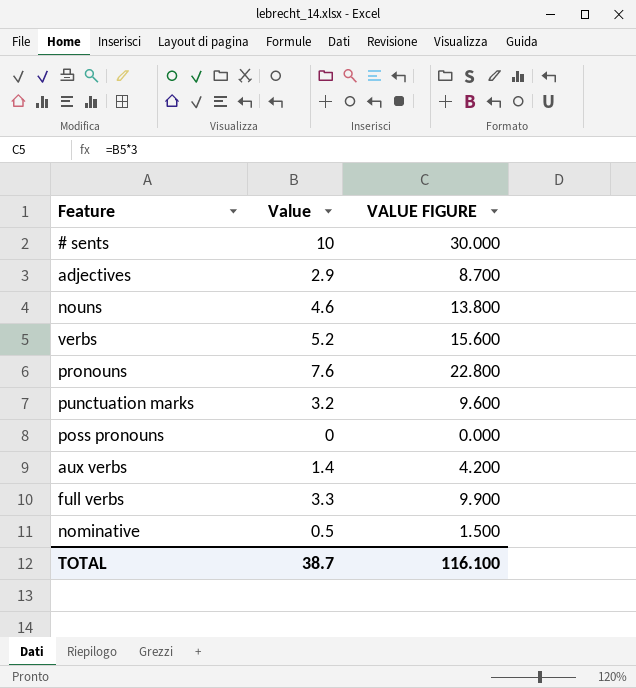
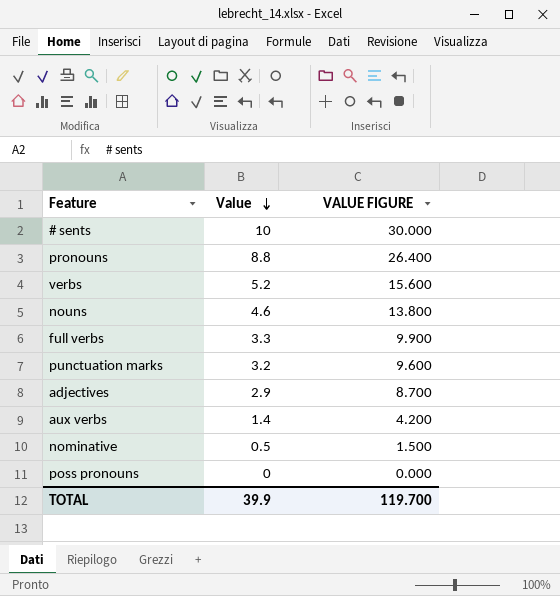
row order: none -> Value descending
pronouns | Value: 7.6 -> 8.8
pronouns | VALUE FIGURE: 22.800 -> 26.400
TOTAL | Value: 38.7 -> 39.9
TOTAL | VALUE FIGURE: 116.100 -> 119.700

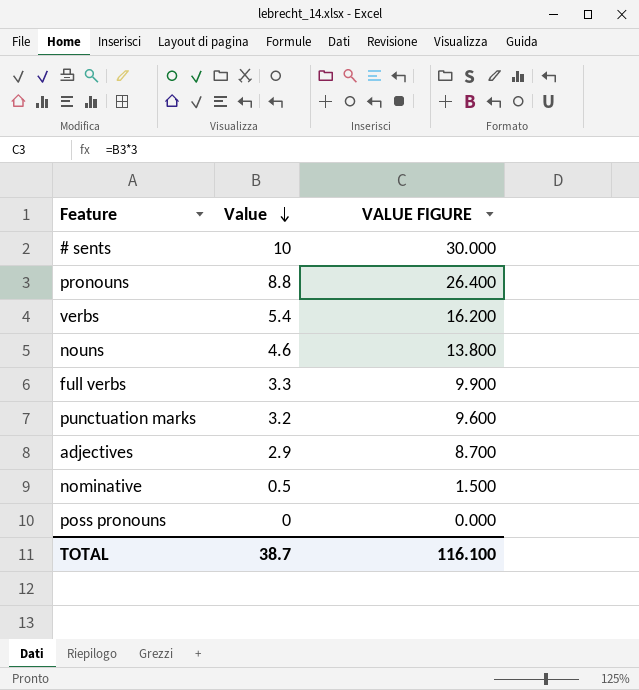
row aux verbs: 1.4 | 4.200 -> none
verbs | Value: 5.2 -> 5.4
verbs | VALUE FIGURE: 15.600 -> 16.200
TOTAL | Value: 39.9 -> 38.7
TOTAL | VALUE FIGURE: 119.700 -> 116.100

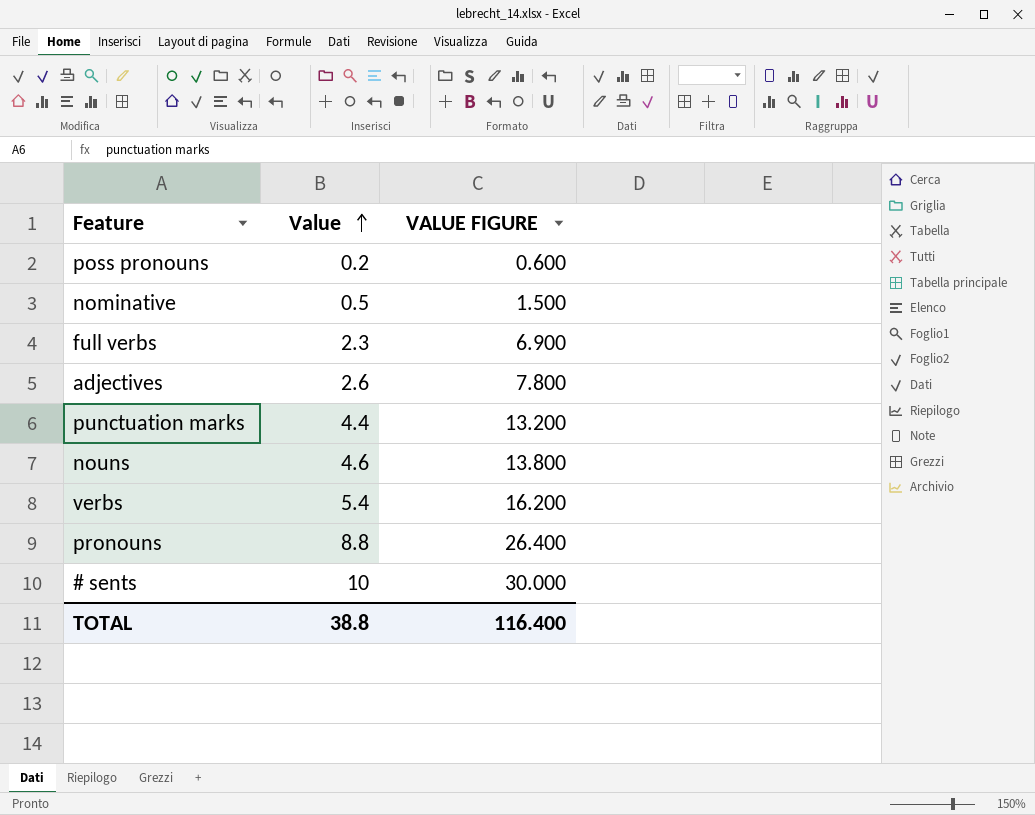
row order: Value descending -> Value ascending
poss pronouns | Value: 0 -> 0.2
poss pronouns | VALUE FIGURE: 0.000 -> 0.600
full verbs | Value: 3.3 -> 2.3
full verbs | VALUE FIGURE: 9.900 -> 6.900
adjectives | Value: 2.9 -> 2.6
adjectives | VALUE FIGURE: 8.700 -> 7.800
punctuation marks | Value: 3.2 -> 4.4
punctuation marks | VALUE FIGURE: 9.600 -> 13.200
TOTAL | Value: 38.7 -> 38.8
TOTAL | VALUE FIGURE: 116.100 -> 116.400

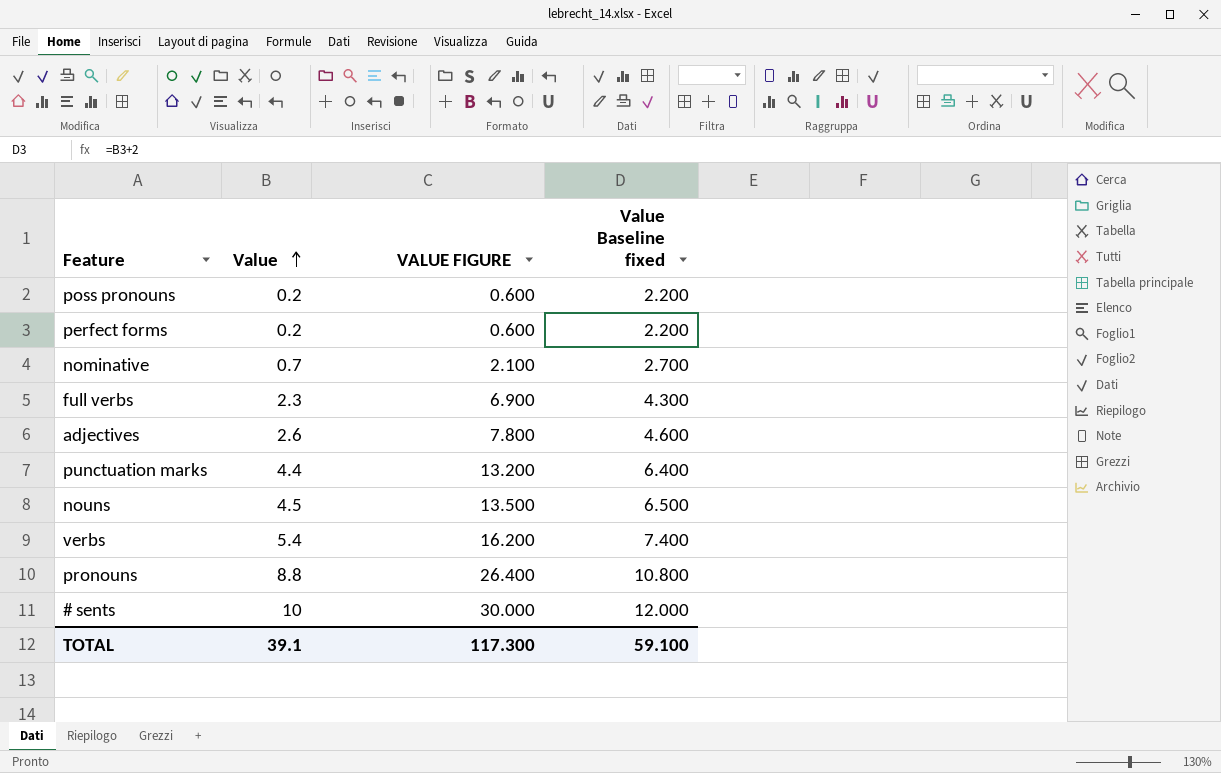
column Value Baseline fixed | formula: none -> [Value] + 2
row perfect forms: none -> 0.2 | 0.600 | 2.200
nominative | Value: 0.5 -> 0.7
nominative | VALUE FIGURE: 1.500 -> 2.100
nouns | Value: 4.6 -> 4.5
nouns | VALUE FIGURE: 13.800 -> 13.500
TOTAL | Value: 38.8 -> 39.1
TOTAL | VALUE FIGURE: 116.400 -> 117.300

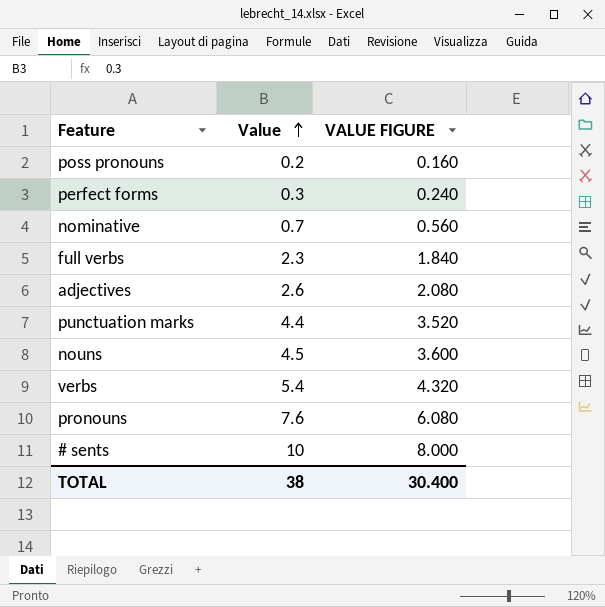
column Value Baseline fixed | formula: [Value] + 2 -> none
column VALUE FIGURE | formula: [Value] * 3 -> [Value] * 0.8
perfect forms | Value: 0.2 -> 0.3
pronouns | Value: 8.8 -> 7.6
TOTAL | Value: 39.1 -> 38
TOTAL | VALUE FIGURE: 117.300 -> 30.400

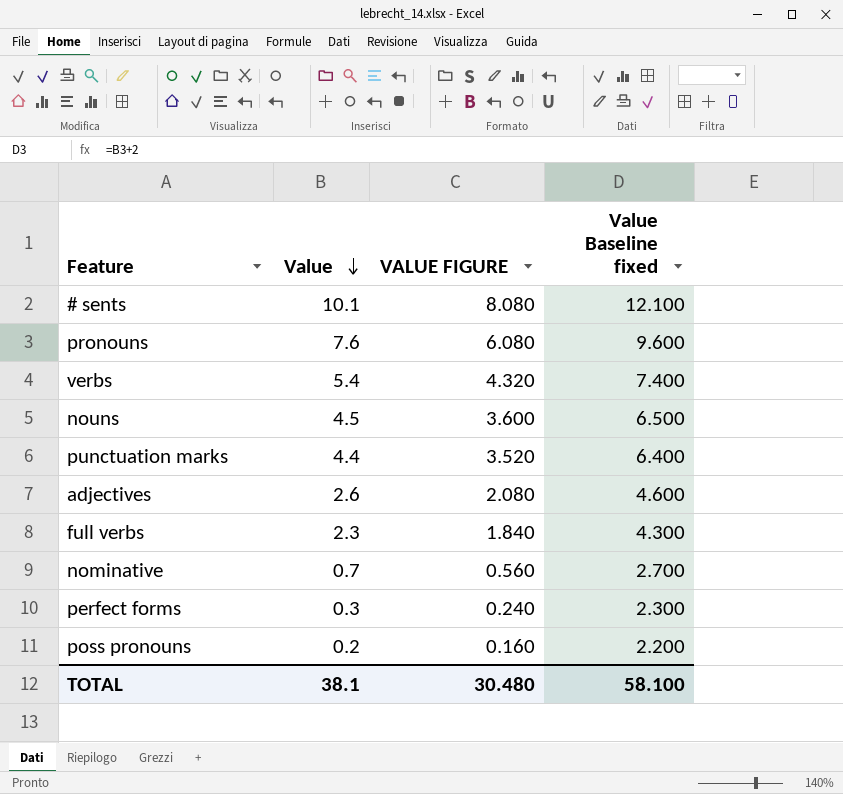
row order: Value ascending -> Value descending
column Value Baseline fixed | formula: none -> [Value] + 2
# sents | Value: 10 -> 10.1
# sents | VALUE FIGURE: 8.000 -> 8.080
TOTAL | Value: 38 -> 38.1
TOTAL | VALUE FIGURE: 30.400 -> 30.480

